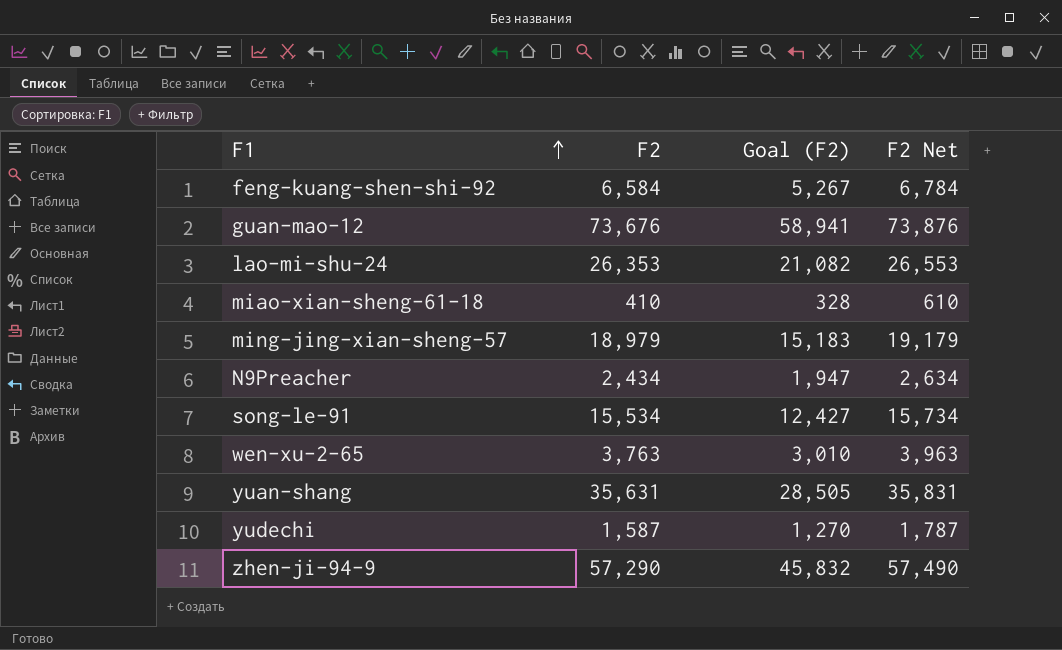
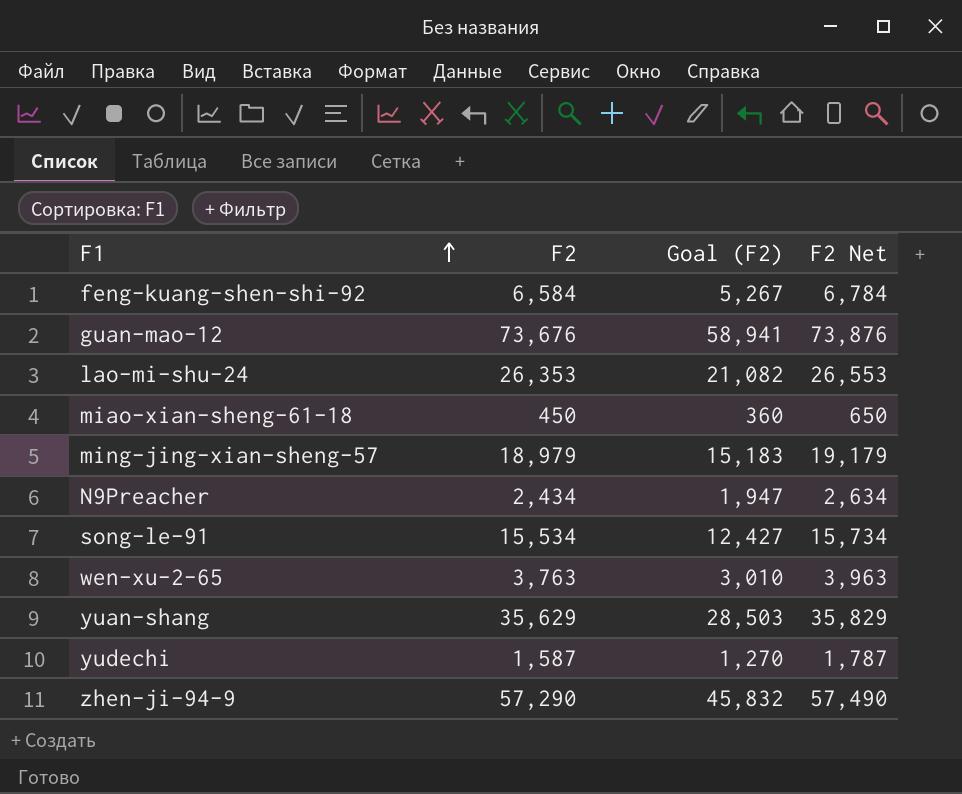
miao-xian-sheng-61-18 | F2: 410 -> 450
miao-xian-sheng-61-18 | Goal (F2): 328 -> 360
miao-xian-sheng-61-18 | F2 Net: 610 -> 650
yuan-shang | F2: 35,631 -> 35,629
yuan-shang | Goal (F2): 28,505 -> 28,503
yuan-shang | F2 Net: 35,831 -> 35,829

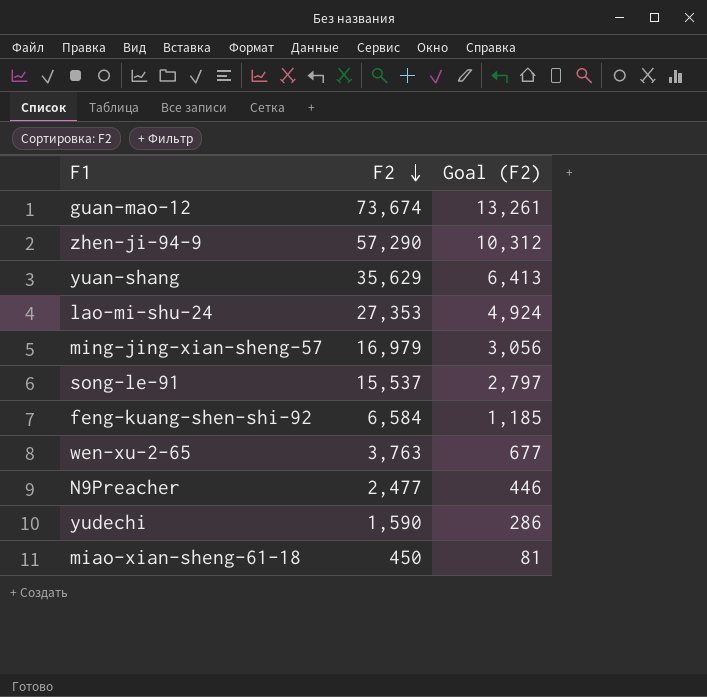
row order: F1 ascending -> F2 descending
column F2 Net | formula: [F2] + 200 -> none
column Goal (F2) | formula: [F2] * 0.8 -> [F2] * 0.18
guan-mao-12 | F2: 73,676 -> 73,674
lao-mi-shu-24 | F2: 26,353 -> 27,353
ming-jing-xian-sheng-57 | F2: 18,979 -> 16,979
song-le-91 | F2: 15,534 -> 15,537
N9Preacher | F2: 2,434 -> 2,477
yudechi | F2: 1,587 -> 1,590

